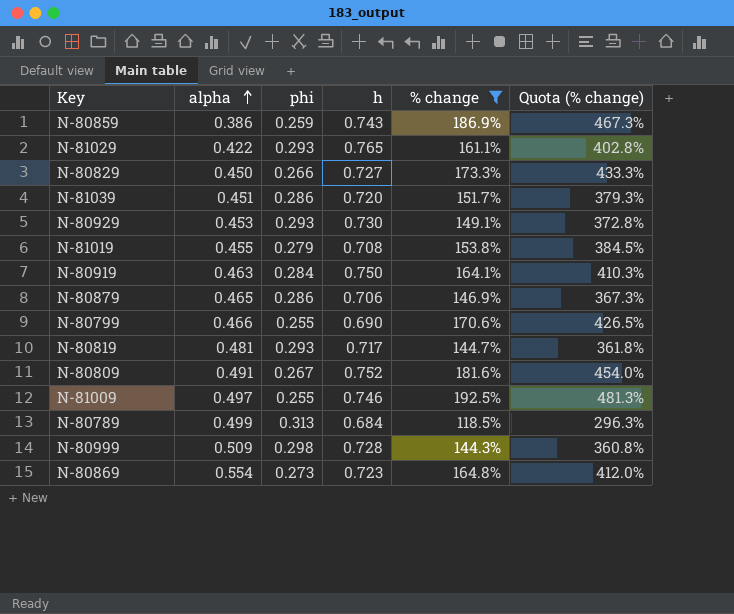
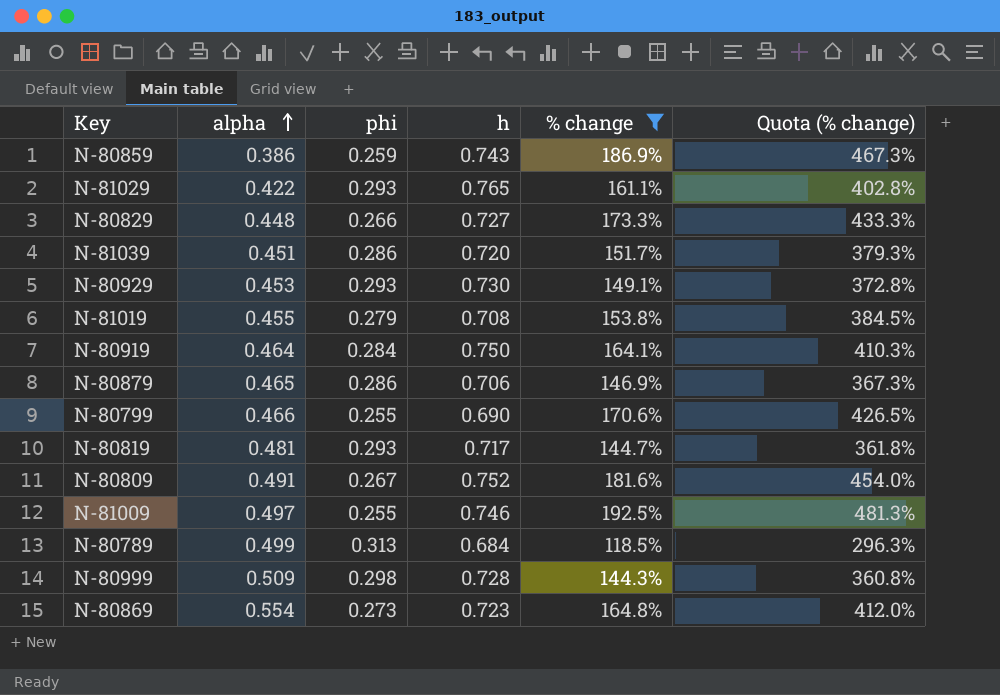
N-80829 | alpha: 0.450 -> 0.448
N-80919 | alpha: 0.463 -> 0.464

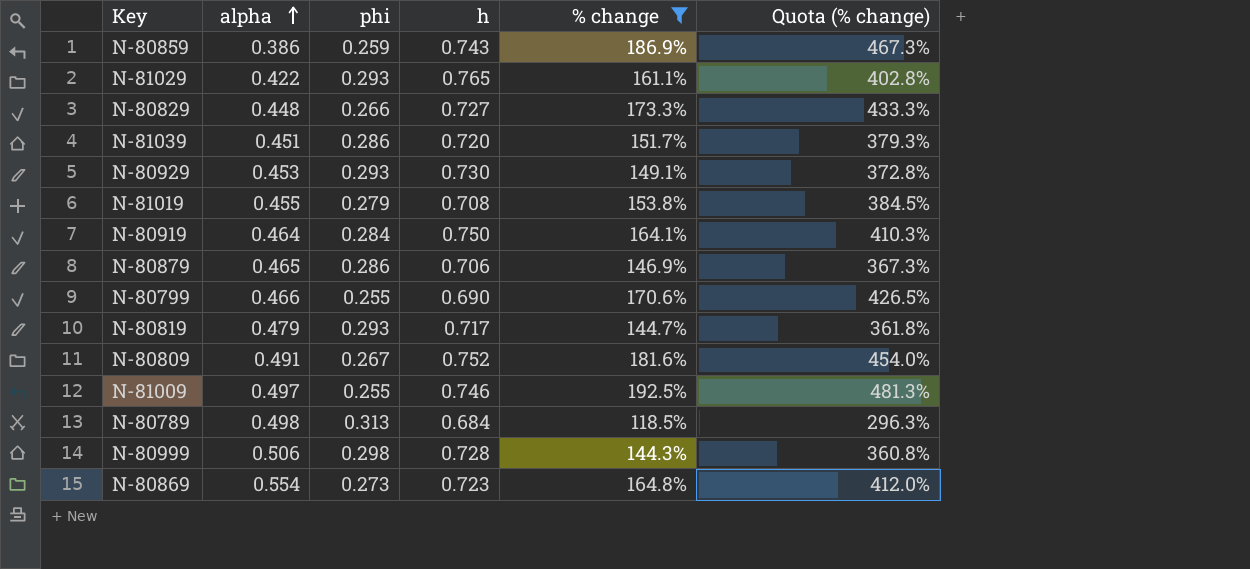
N-80819 | alpha: 0.481 -> 0.479
N-80789 | alpha: 0.499 -> 0.498
N-80999 | alpha: 0.509 -> 0.506

